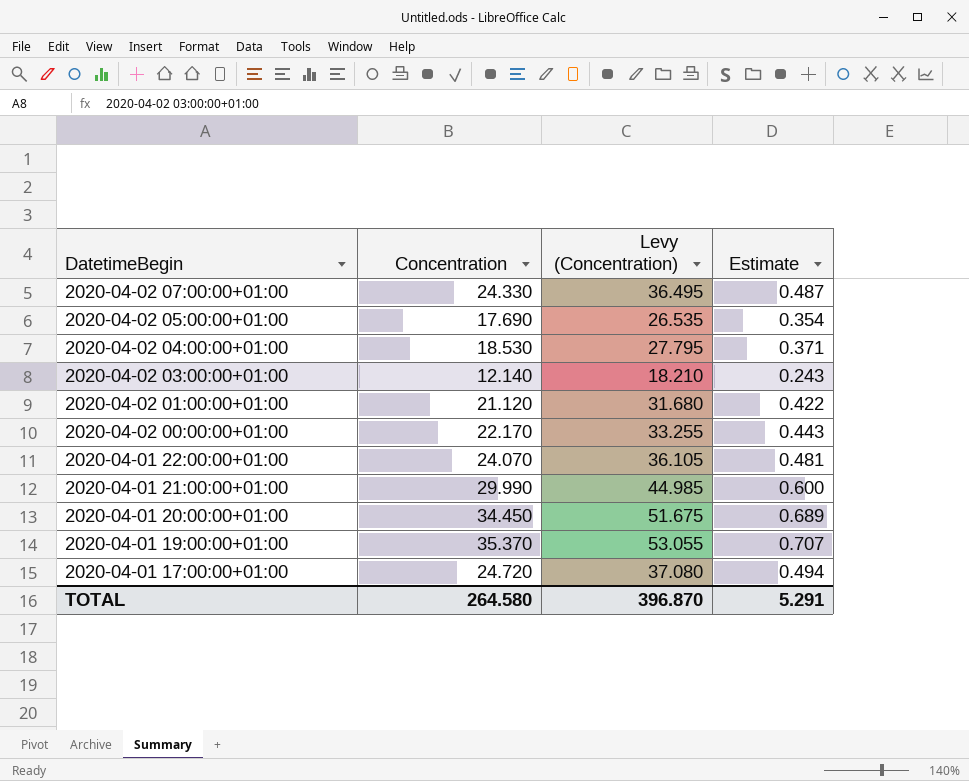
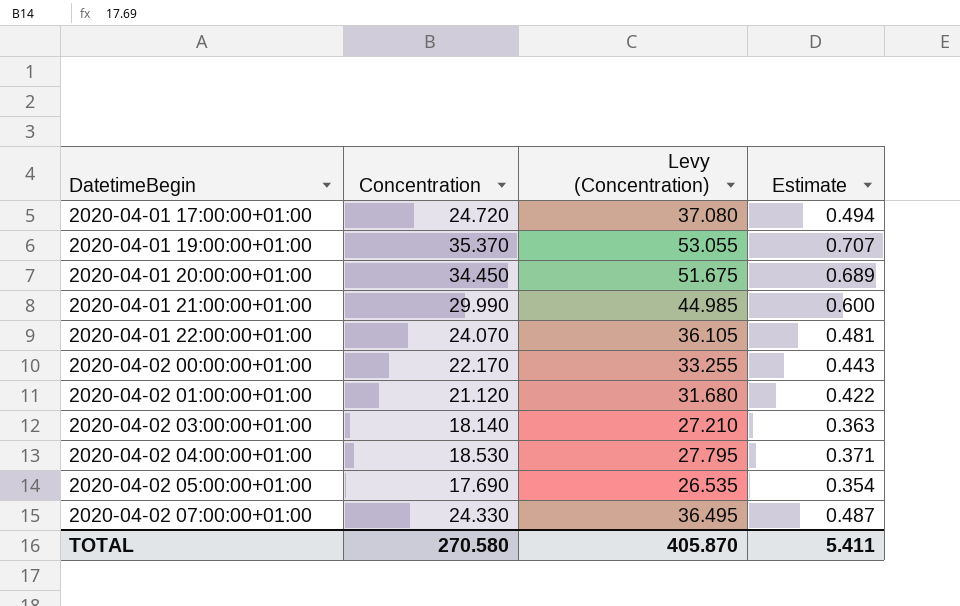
row order: DatetimeBegin descending -> DatetimeBegin ascending
2020-04-02 03:00:00+01:00 | Concentration: 12.140 -> 18.140
2020-04-02 03:00:00+01:00 | Levy (Concentration): 18.210 -> 27.210
2020-04-02 03:00:00+01:00 | Estimate: 0.243 -> 0.363
TOTAL | Concentration: 264.580 -> 270.580
TOTAL | Levy (Concentration): 396.870 -> 405.870
TOTAL | Estimate: 5.291 -> 5.411

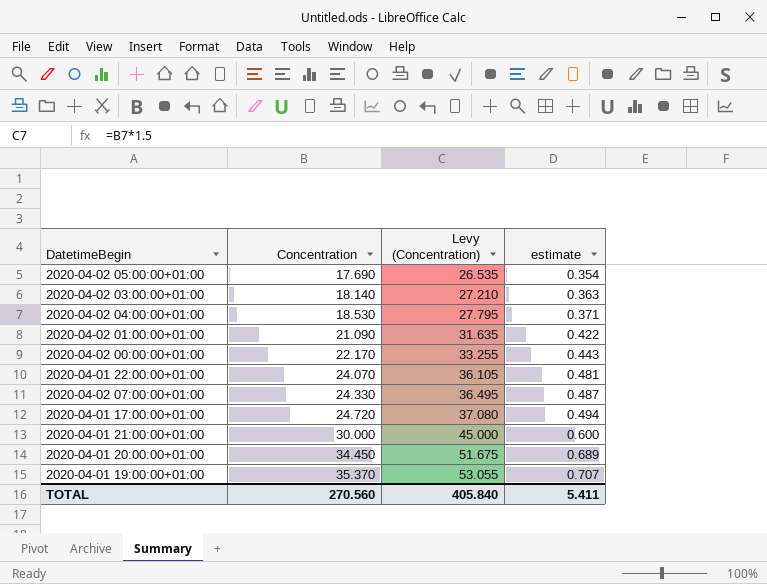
row order: DatetimeBegin ascending -> Concentration ascending
column name: Estimate -> estimate
2020-04-02 01:00:00+01:00 | Concentration: 21.120 -> 21.090
2020-04-02 01:00:00+01:00 | Levy (Concentration): 31.680 -> 31.635
2020-04-01 21:00:00+01:00 | Concentration: 29.990 -> 30.000
2020-04-01 21:00:00+01:00 | Levy (Concentration): 44.985 -> 45.000
TOTAL | Concentration: 270.580 -> 270.560
TOTAL | Levy (Concentration): 405.870 -> 405.840

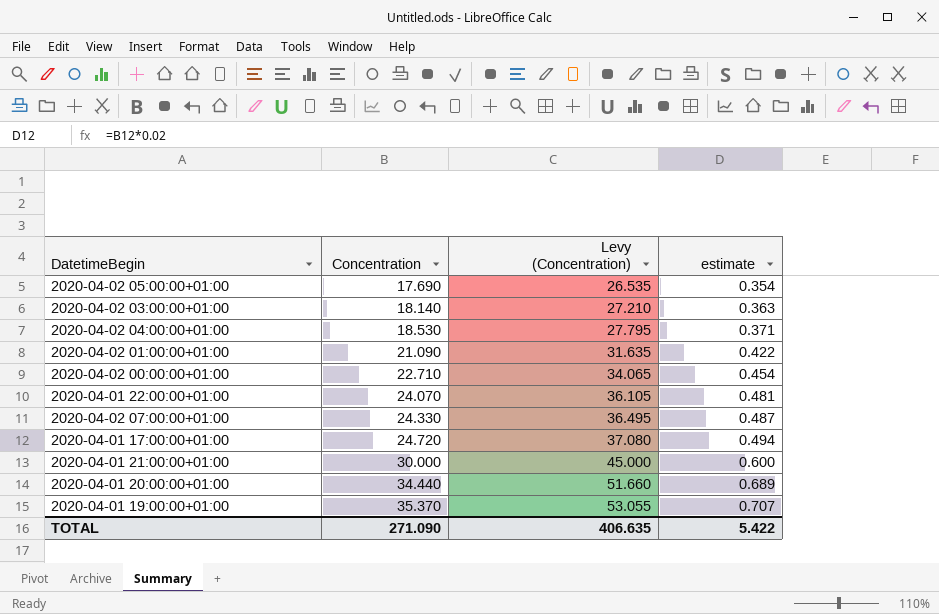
2020-04-02 00:00:00+01:00 | Concentration: 22.170 -> 22.710
2020-04-02 00:00:00+01:00 | Levy (Concentration): 33.255 -> 34.065
2020-04-02 00:00:00+01:00 | estimate: 0.443 -> 0.454
2020-04-01 20:00:00+01:00 | Concentration: 34.450 -> 34.440
2020-04-01 20:00:00+01:00 | Levy (Concentration): 51.675 -> 51.660
TOTAL | Concentration: 270.560 -> 271.090
TOTAL | Levy (Concentration): 405.840 -> 406.635
TOTAL | estimate: 5.411 -> 5.422

